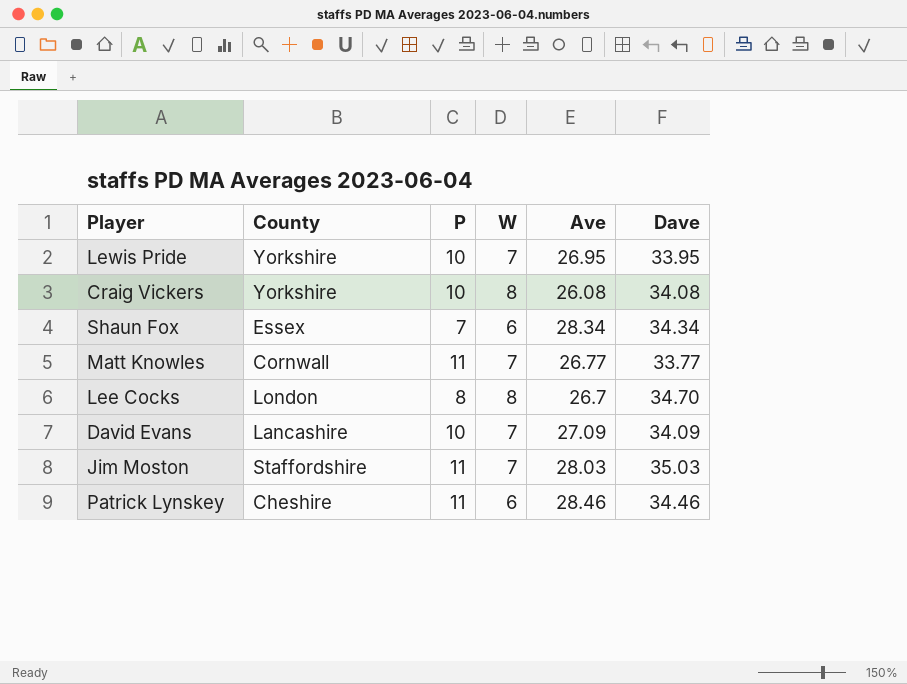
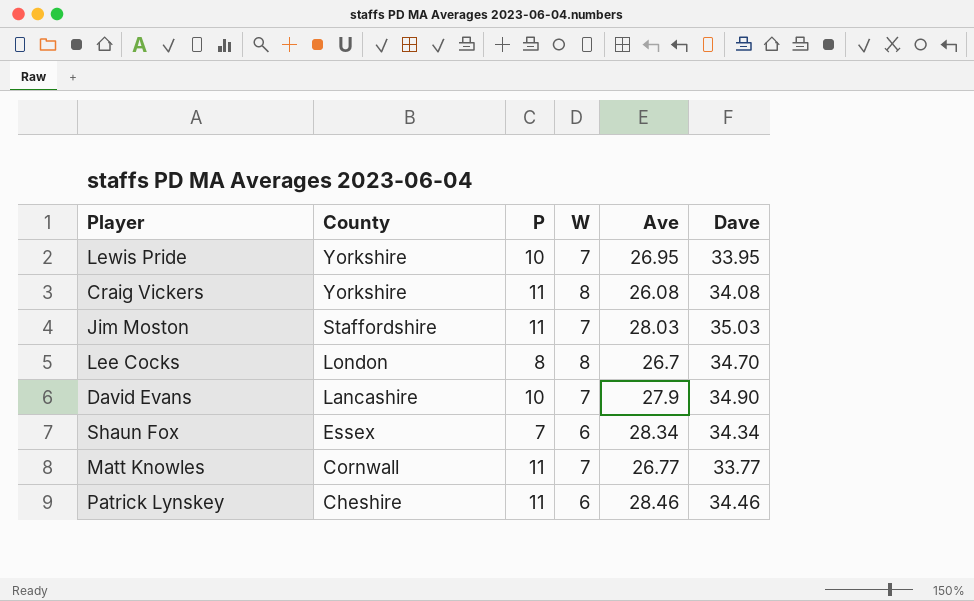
row order: none -> County descending
Craig Vickers | P: 10 -> 11
David Evans | Ave: 27.09 -> 27.9
David Evans | Dave: 34.09 -> 34.90

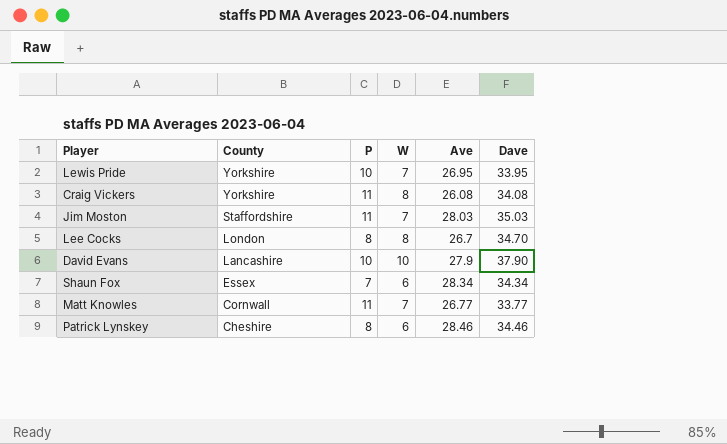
David Evans | W: 7 -> 10
David Evans | Dave: 34.90 -> 37.90
Patrick Lynskey | P: 11 -> 8

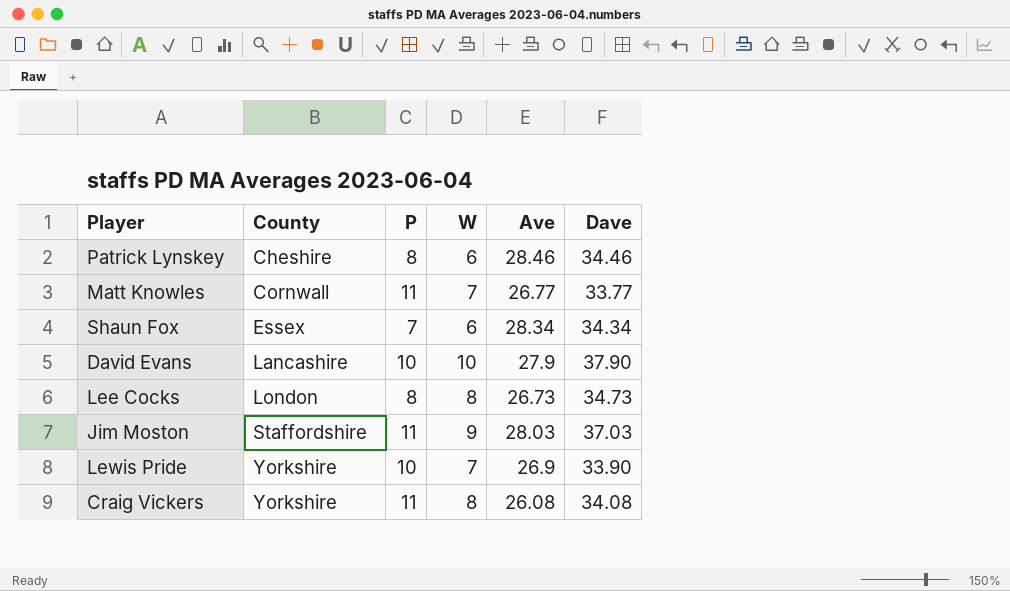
row order: County descending -> County ascending
Lee Cocks | Ave: 26.7 -> 26.73
Lee Cocks | Dave: 34.70 -> 34.73
Jim Moston | W: 7 -> 9
Jim Moston | Dave: 35.03 -> 37.03
Lewis Pride | Ave: 26.95 -> 26.9
Lewis Pride | Dave: 33.95 -> 33.90

